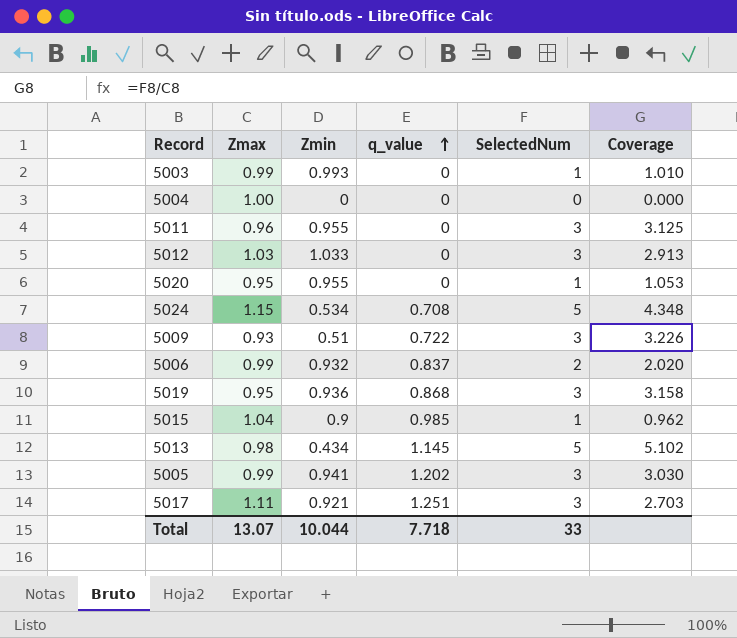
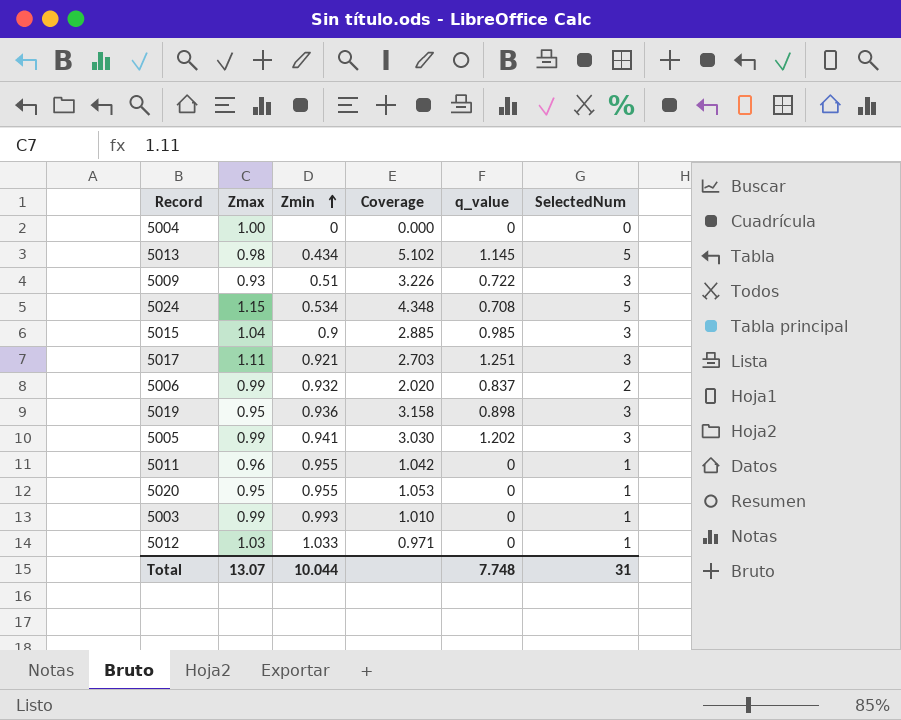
row order: q_value ascending -> Zmin ascending
column Coverage | position: 6 -> 4
5015 | Coverage: 0.962 -> 2.885
5015 | SelectedNum: 1 -> 3
5019 | q_value: 0.868 -> 0.898
5011 | Coverage: 3.125 -> 1.042
5011 | SelectedNum: 3 -> 1
5012 | Coverage: 2.913 -> 0.971
5012 | SelectedNum: 3 -> 1
Total | q_value: 7.718 -> 7.748
Total | SelectedNum: 33 -> 31

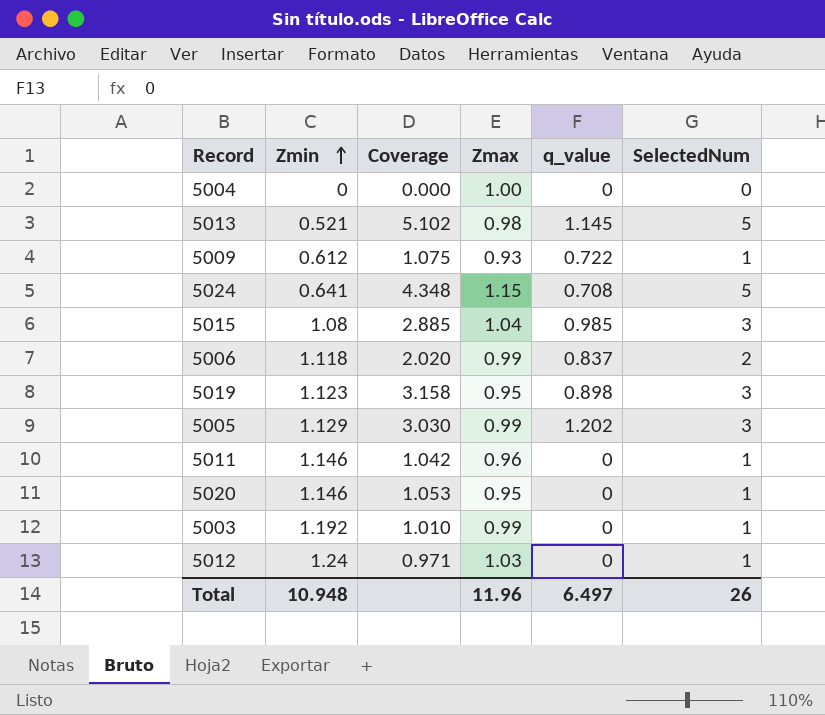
column Zmax | position: 2 -> 4
row 5017: 1.11 | 0.921 | 2.703 | 1.251 | 3 -> none
5013 | Zmin: 0.434 -> 0.521
5009 | Zmin: 0.51 -> 0.612
5009 | Coverage: 3.226 -> 1.075
5009 | SelectedNum: 3 -> 1
5024 | Zmin: 0.534 -> 0.641
5015 | Zmin: 0.9 -> 1.08
5006 | Zmin: 0.932 -> 1.118
5019 | Zmin: 0.936 -> 1.123
5005 | Zmin: 0.941 -> 1.129
5011 | Zmin: 0.955 -> 1.146
5020 | Zmin: 0.955 -> 1.146
5003 | Zmin: 0.993 -> 1.192
5012 | Zmin: 1.033 -> 1.24
Total | Zmin: 10.044 -> 10.948
Total | Zmax: 13.07 -> 11.96
Total | q_value: 7.748 -> 6.497
Total | SelectedNum: 31 -> 26

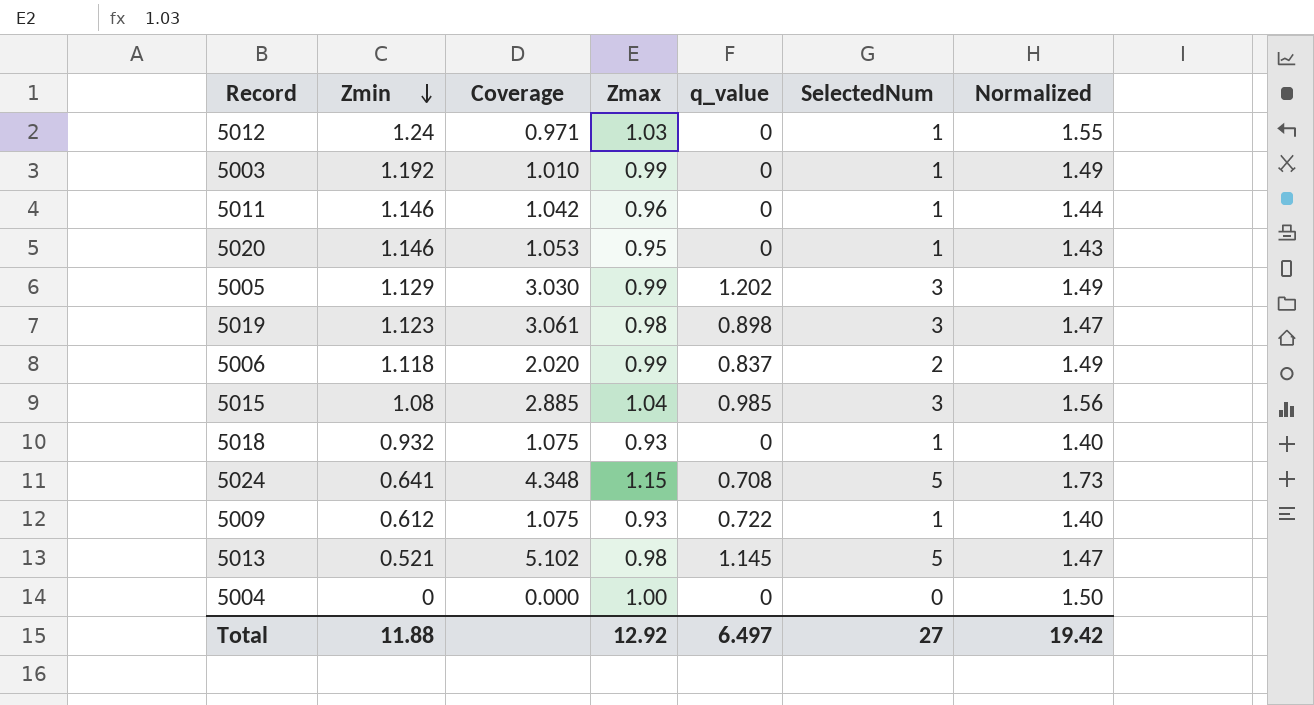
row order: Zmin ascending -> Zmin descending
column Normalized | formula: none -> [Zmax] * 1.5
5019 | Coverage: 3.158 -> 3.061
5019 | Zmax: 0.95 -> 0.98
row 5018: none -> 0.932 | 1.075 | 0.93 | 0 | 1 | 1.40
Total | Zmin: 10.948 -> 11.88
Total | Zmax: 11.96 -> 12.92
Total | SelectedNum: 26 -> 27

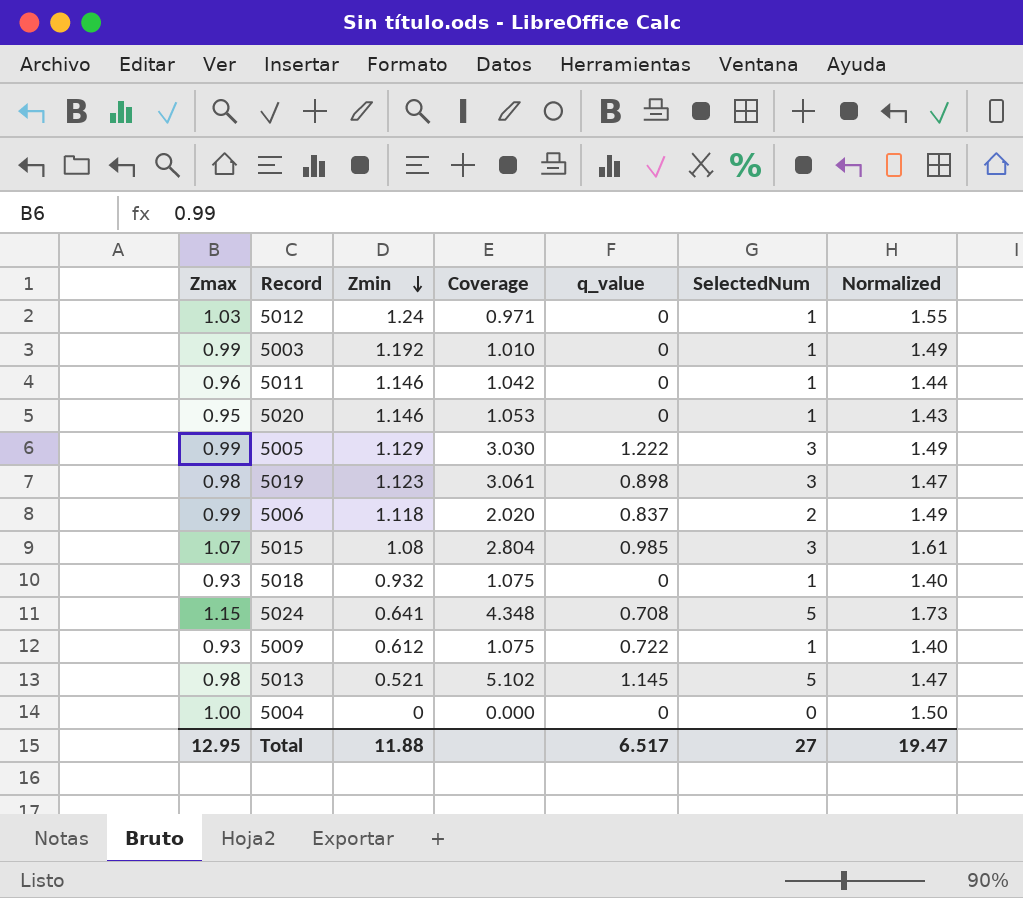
column Zmax | position: 4 -> 1
5005 | q_value: 1.202 -> 1.222
5015 | Zmax: 1.04 -> 1.07
5015 | Coverage: 2.885 -> 2.804
5015 | Normalized: 1.56 -> 1.61
Total | Zmax: 12.92 -> 12.95
Total | q_value: 6.497 -> 6.517
Total | Normalized: 19.42 -> 19.47

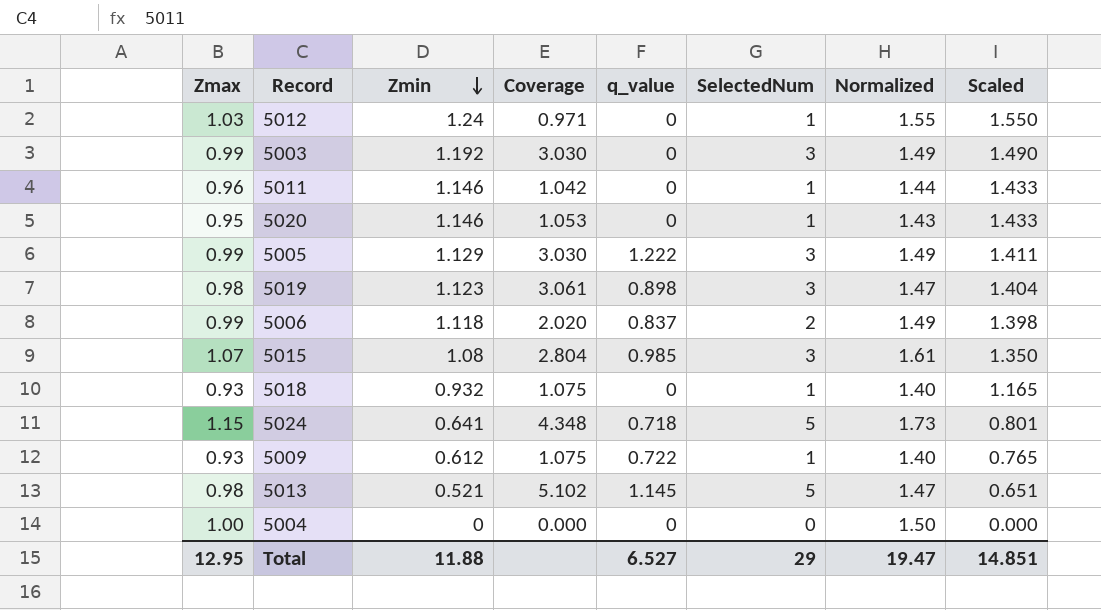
column Scaled | formula: none -> [Zmin] * 1.25
5003 | Coverage: 1.010 -> 3.030
5003 | SelectedNum: 1 -> 3
5024 | q_value: 0.708 -> 0.718
Total | q_value: 6.517 -> 6.527
Total | SelectedNum: 27 -> 29

